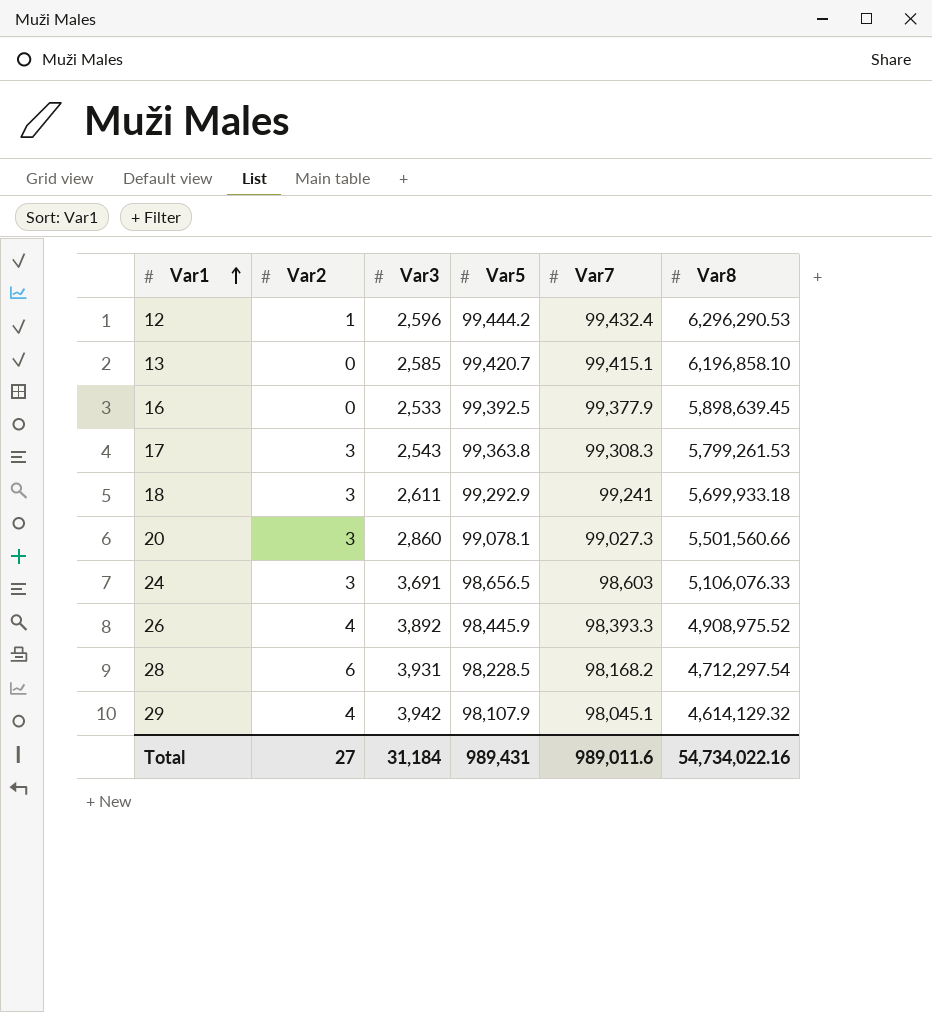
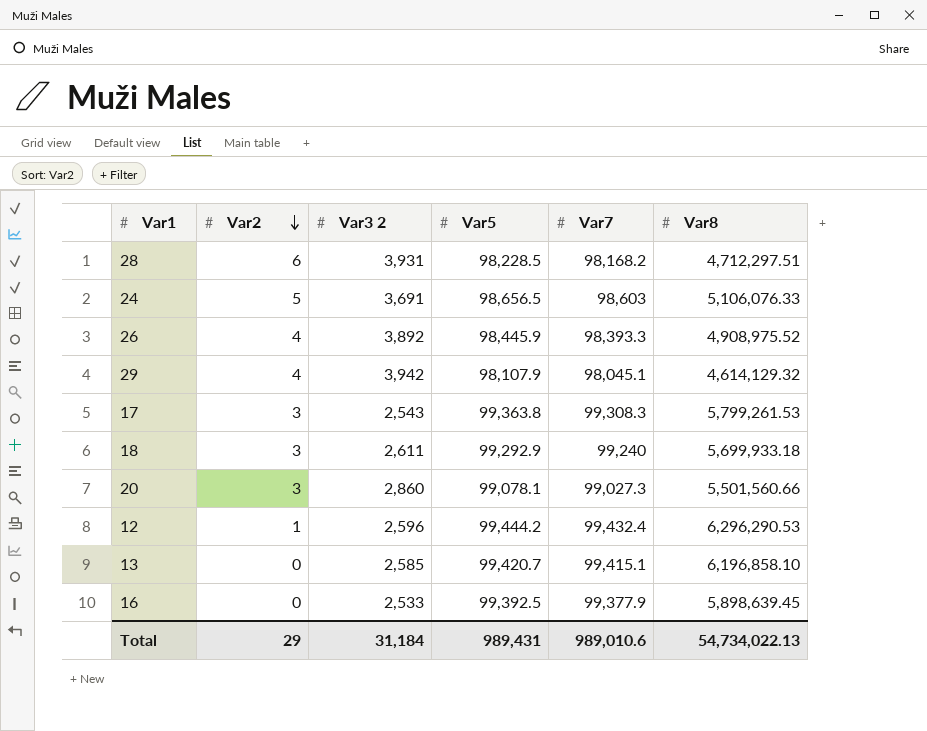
row order: Var1 ascending -> Var2 descending
column name: Var3 -> Var3 2
28 | Var8: 4,712,297.54 -> 4,712,297.51
24 | Var2: 3 -> 5
18 | Var7: 99,241 -> 99,240
Total | Var2: 27 -> 29
Total | Var7: 989,011.6 -> 989,010.6
Total | Var8: 54,734,022.16 -> 54,734,022.13

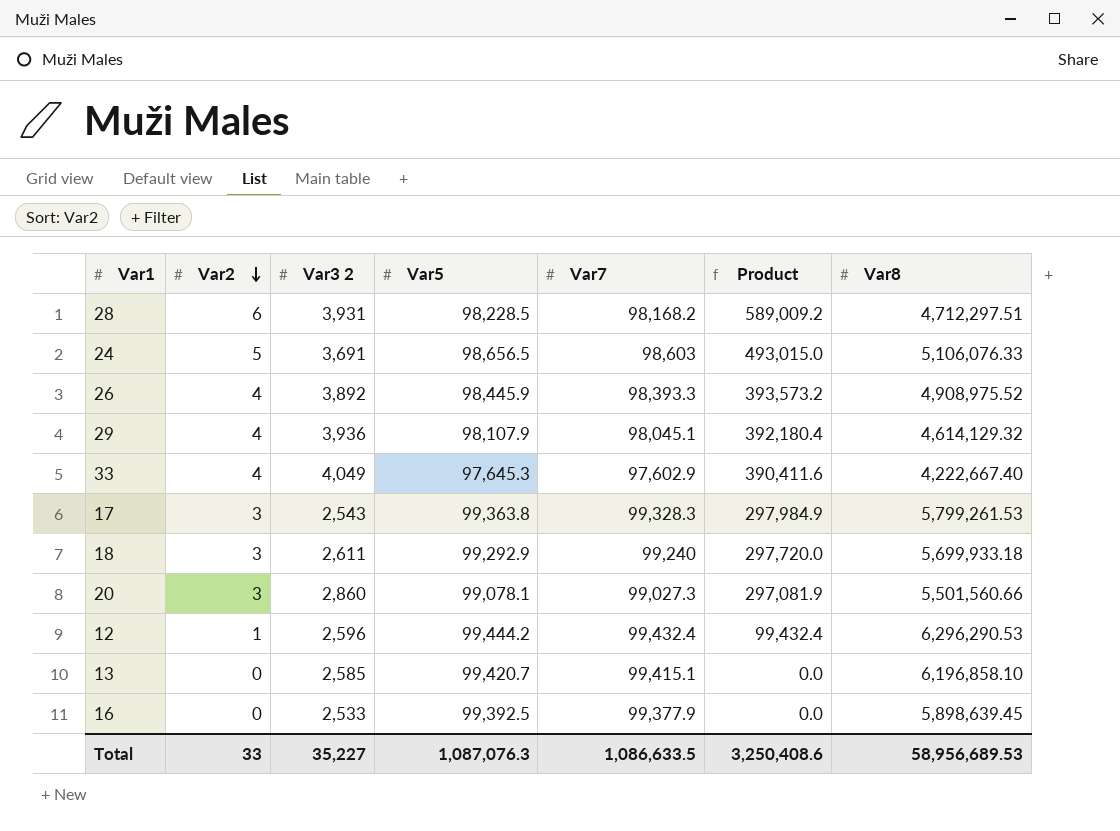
column Product | formula: none -> [Var2] * [Var7]
29 | Var3 2: 3,942 -> 3,936
row 33: none -> 4 | 4,049 | 97,645.3 | 97,602.9 | 390,411.6 | 4,222,667.40
17 | Var7: 99,308.3 -> 99,328.3
Total | Var2: 29 -> 33
Total | Var3 2: 31,184 -> 35,227
Total | Var5: 989,431 -> 1,087,076.3
Total | Var7: 989,010.6 -> 1,086,633.5
Total | Var8: 54,734,022.13 -> 58,956,689.53

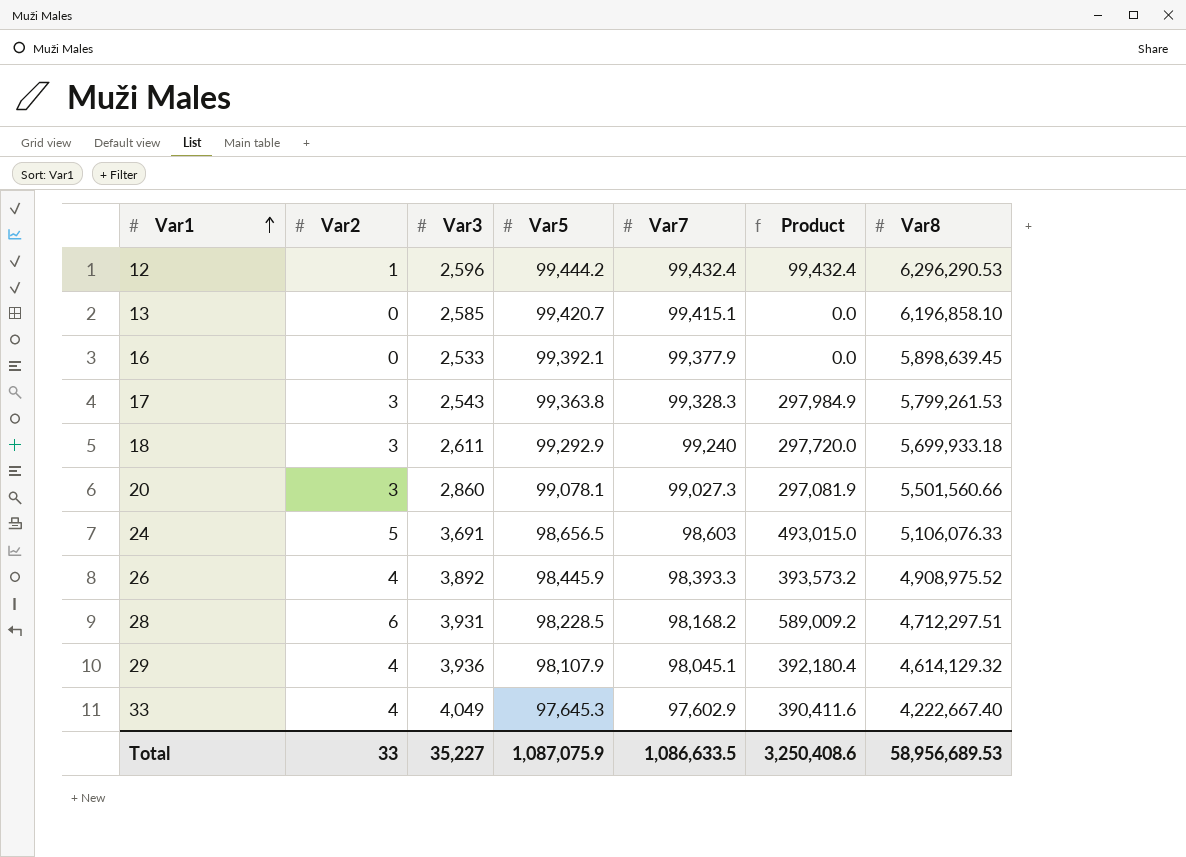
row order: Var2 descending -> Var1 ascending
column name: Var3 2 -> Var3
16 | Var5: 99,392.5 -> 99,392.1
Total | Var5: 1,087,076.3 -> 1,087,075.9

